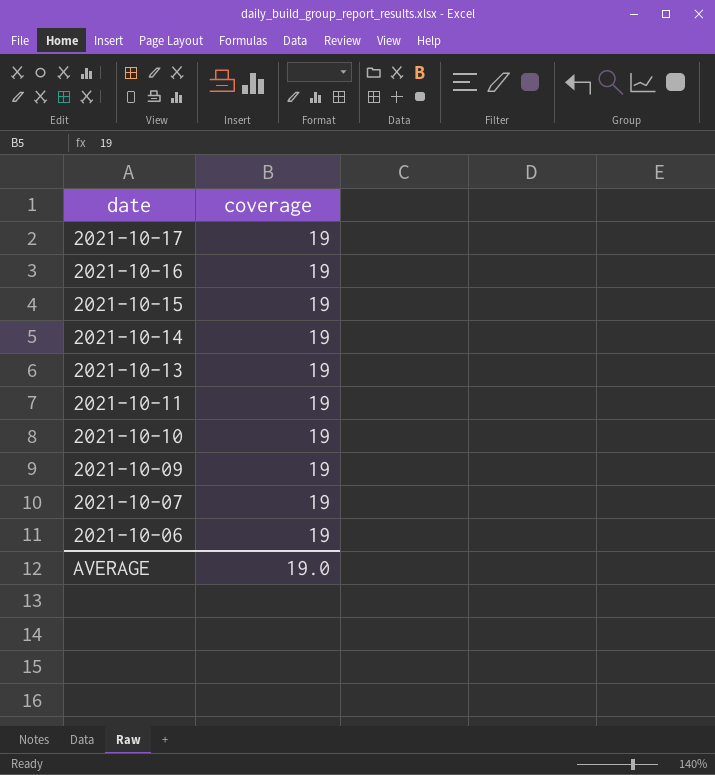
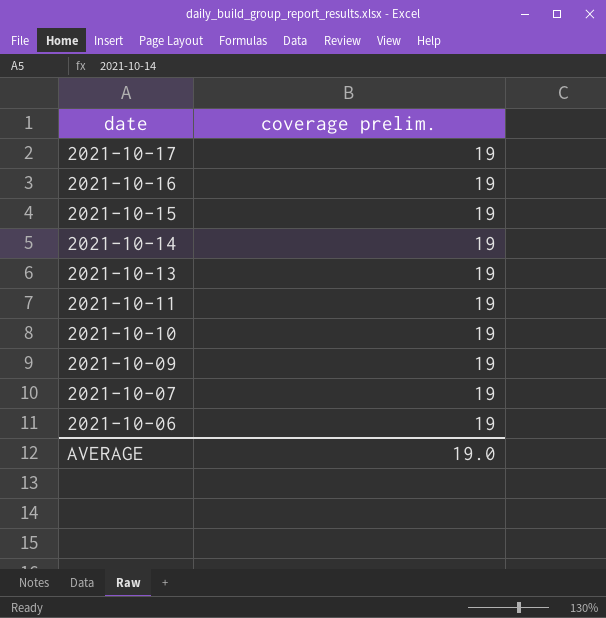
column name: coverage -> coverage prelim.

